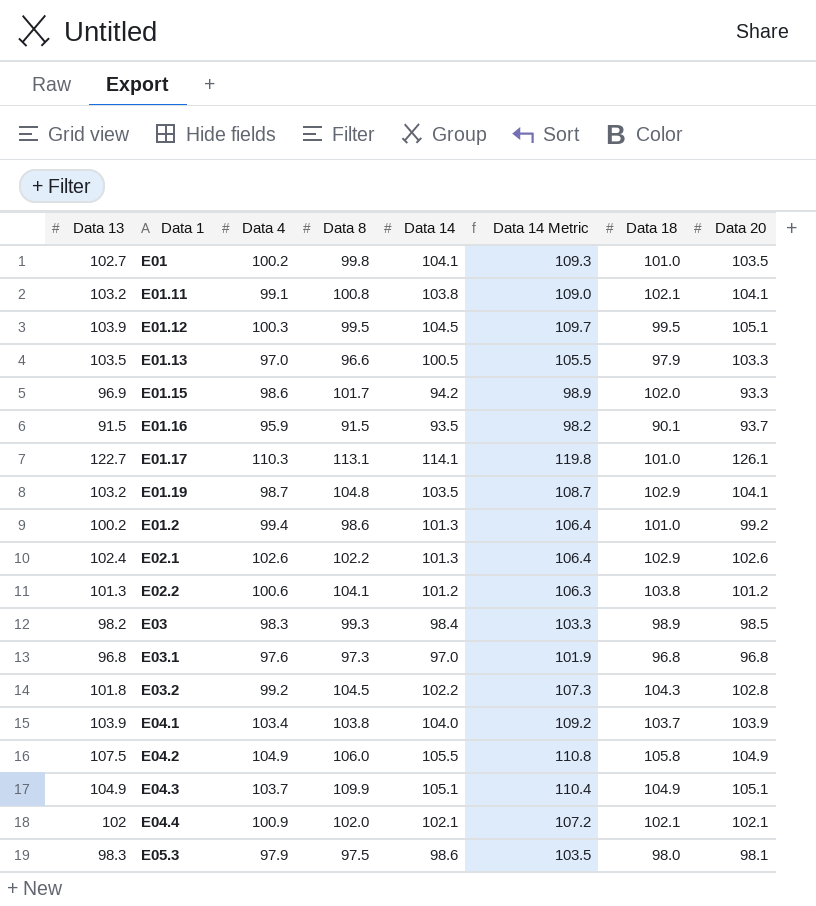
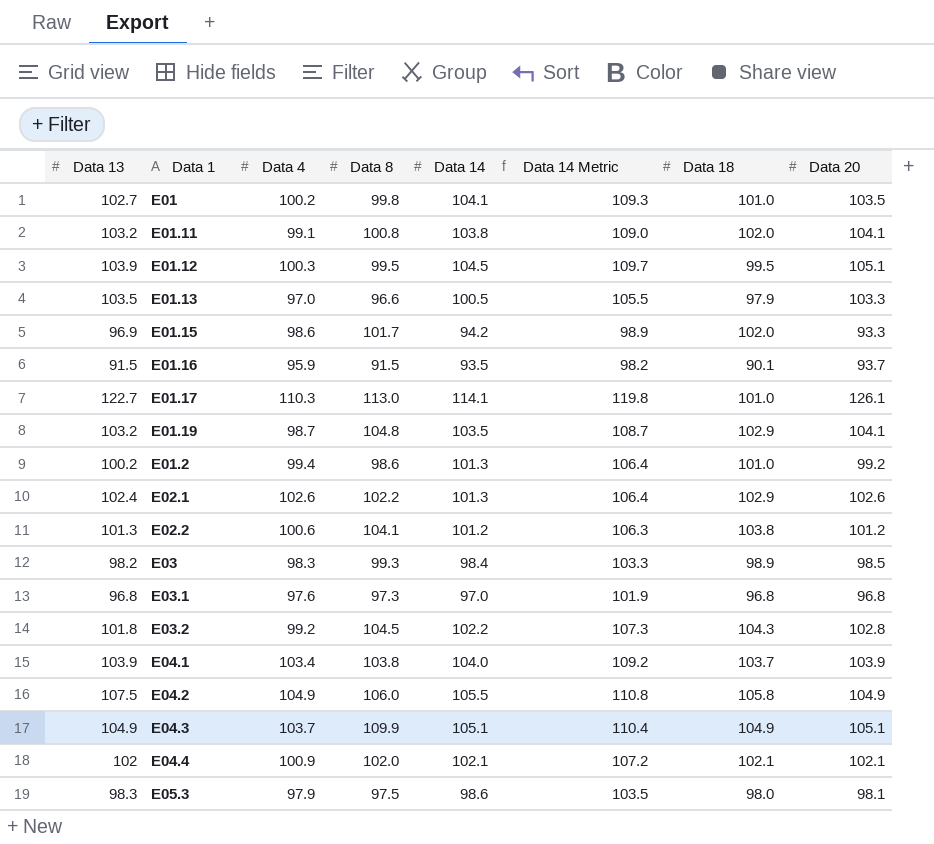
E01.11 | Data 18: 102.1 -> 102.0
E01.17 | Data 8: 113.1 -> 113.0

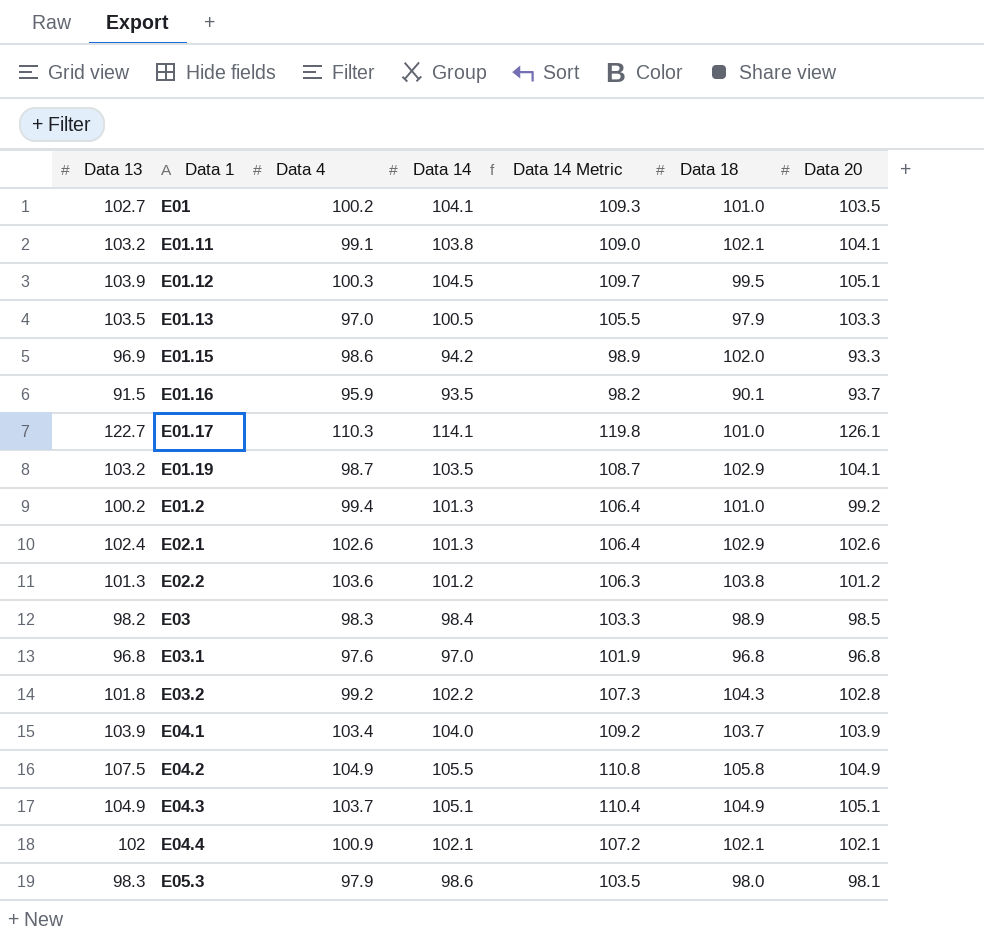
column Data 8 | position: 4 -> none
E01.11 | Data 18: 102.0 -> 102.1
E02.2 | Data 4: 100.6 -> 103.6

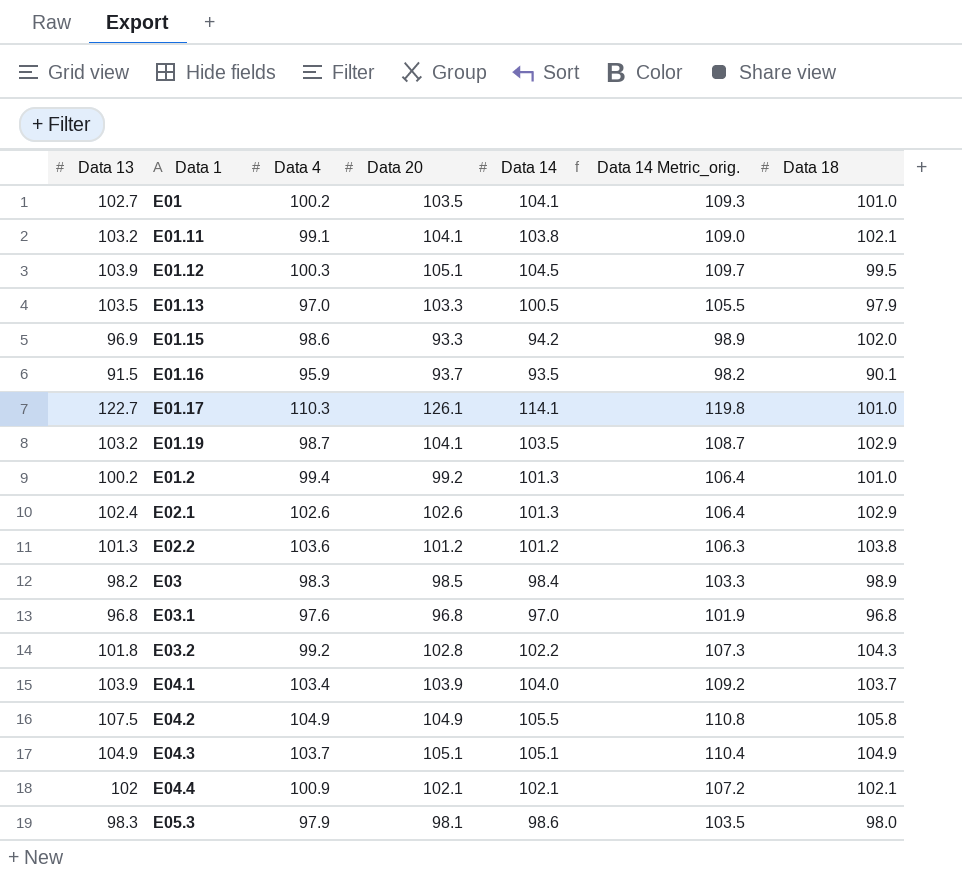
column Data 20 | position: 7 -> 4
column name: Data 14 Metric -> Data 14 Metric_orig.

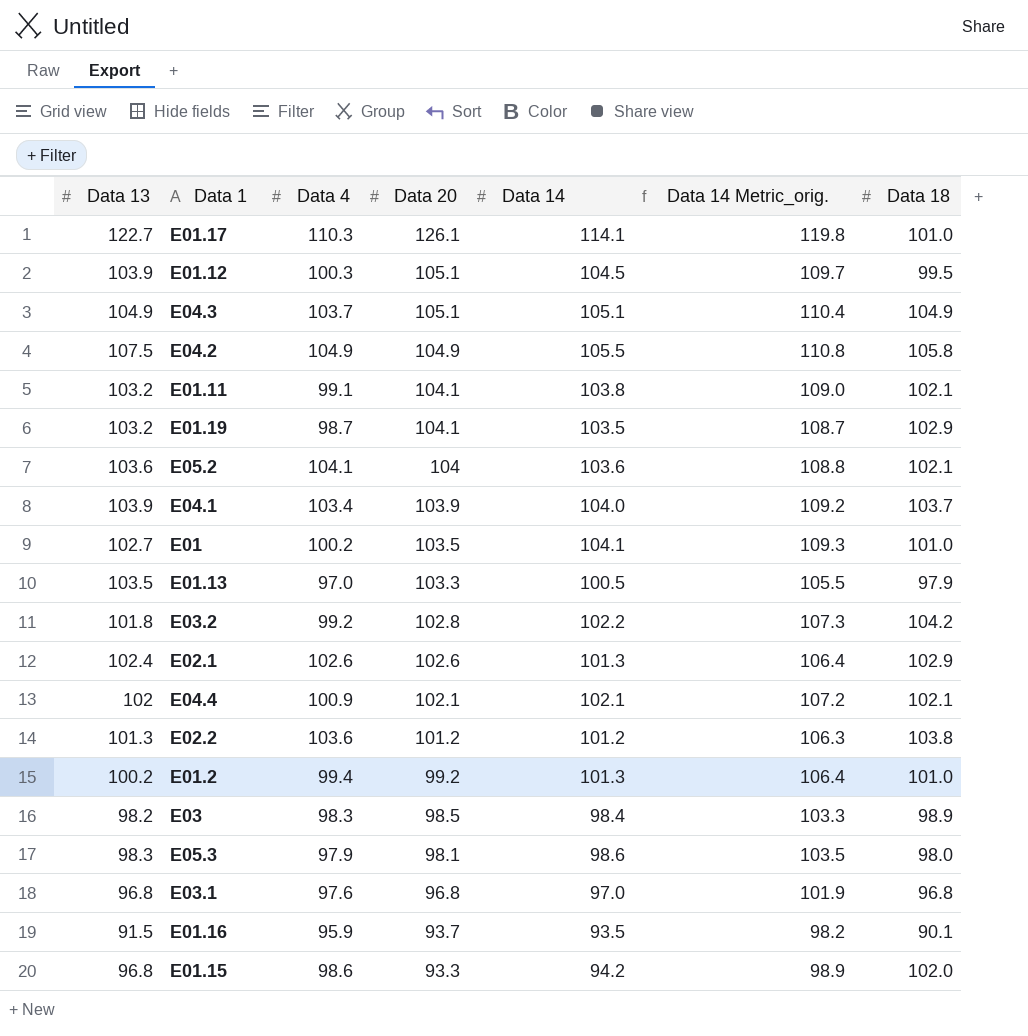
row order: none -> Data 20 descending
row E05.2: none -> 103.6 | 104.1 | 104 | 103.6 | 108.8 | 102.1
E03.2 | Data 18: 104.3 -> 104.2
E01.15 | Data 13: 96.9 -> 96.8

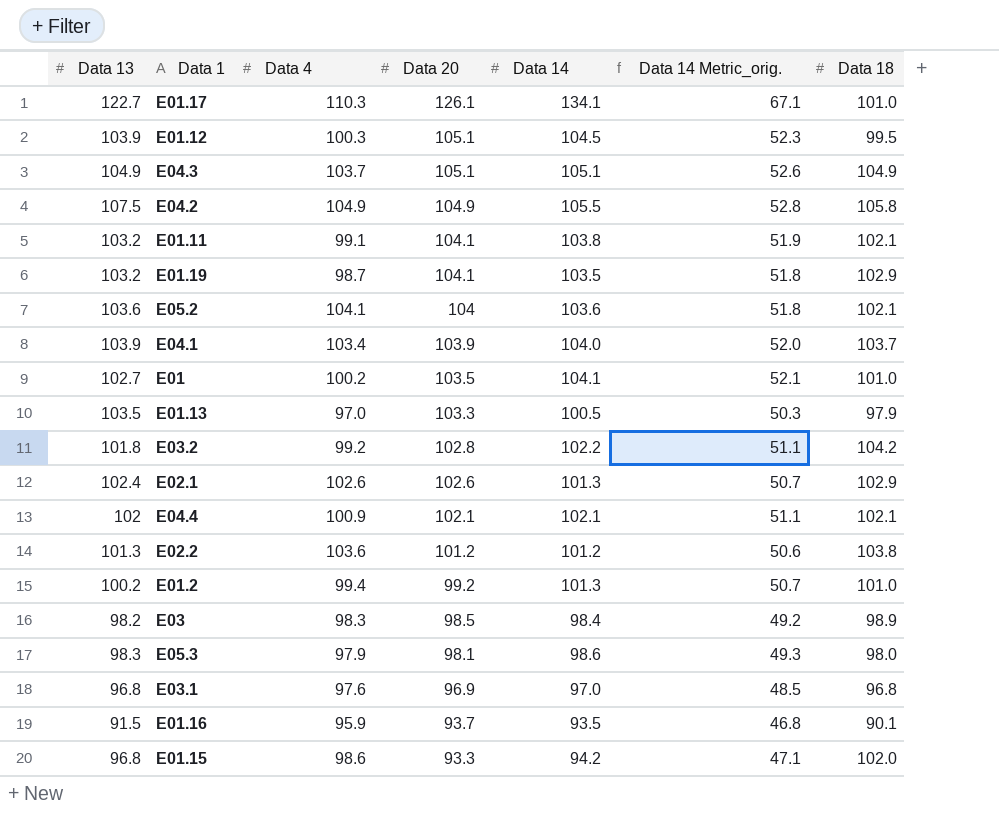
column Data 14 Metric_orig. | formula: [Data 14] * 1.05 -> [Data 14] * 0.5
E01.17 | Data 14: 114.1 -> 134.1
E03.1 | Data 20: 96.8 -> 96.9

